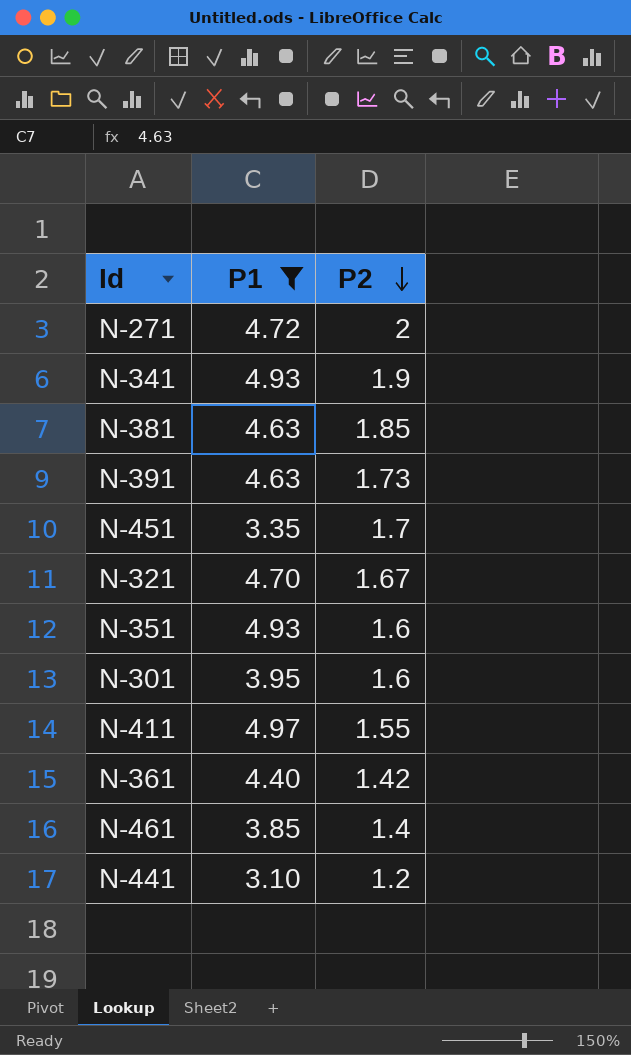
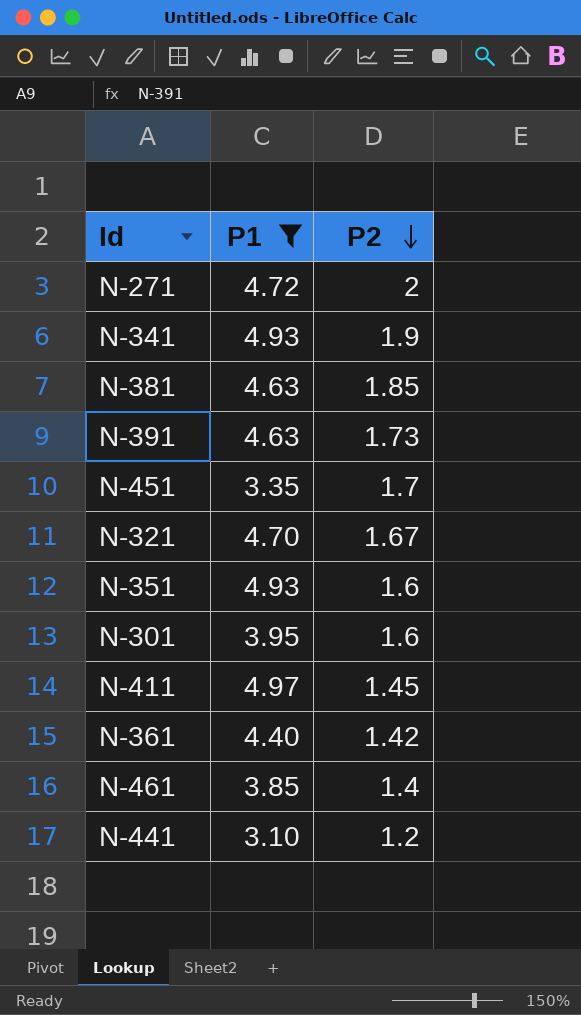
N-411 | P2: 1.55 -> 1.45

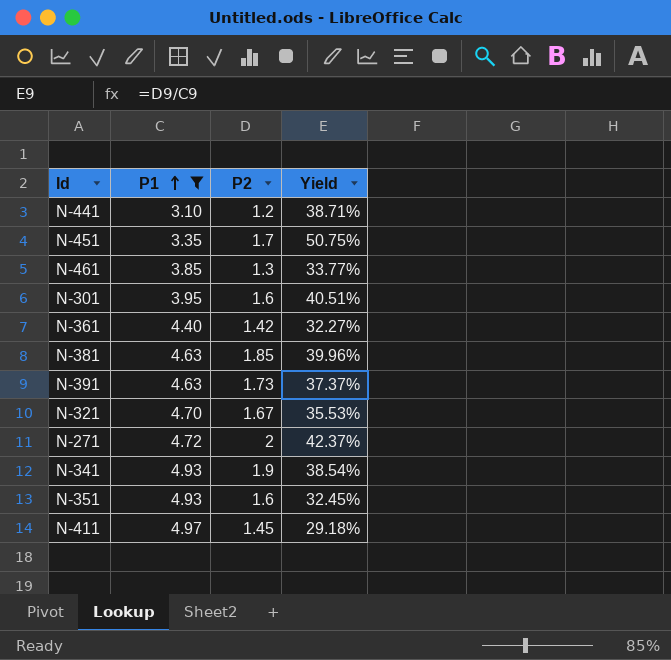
row order: P2 descending -> P1 ascending
column Yield | formula: none -> [P2] / [P1]
N-461 | P2: 1.4 -> 1.3

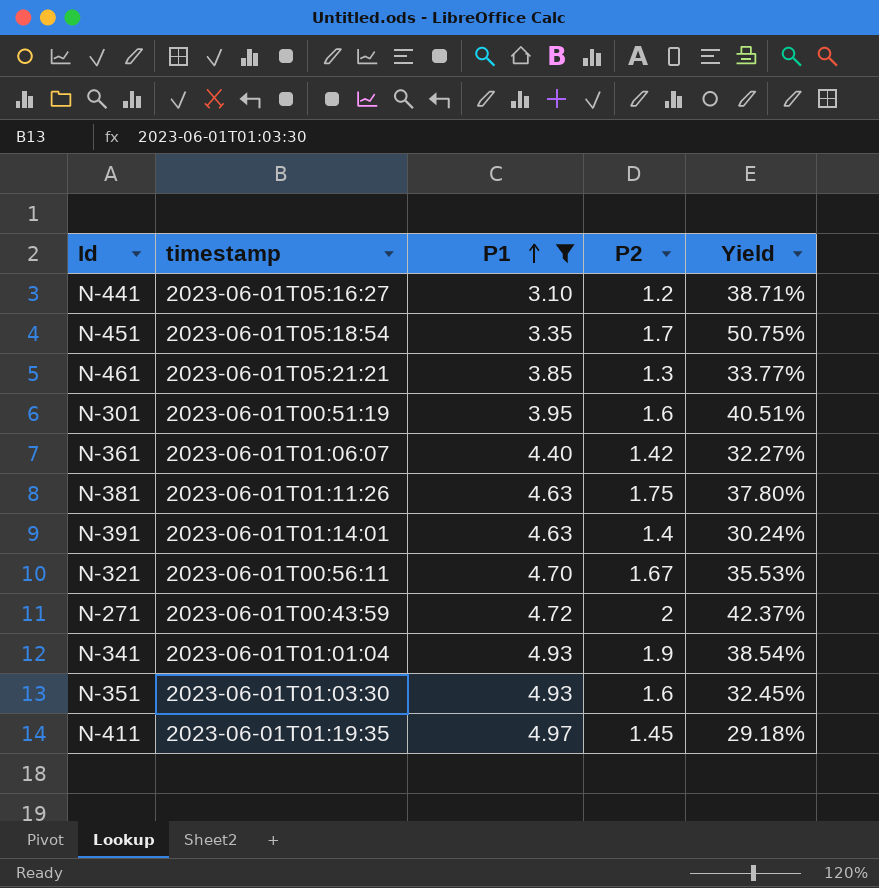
column timestamp | position: none -> 2
N-381 | P2: 1.85 -> 1.75
N-381 | Yield: 39.96% -> 37.80%
N-391 | P2: 1.73 -> 1.4
N-391 | Yield: 37.37% -> 30.24%

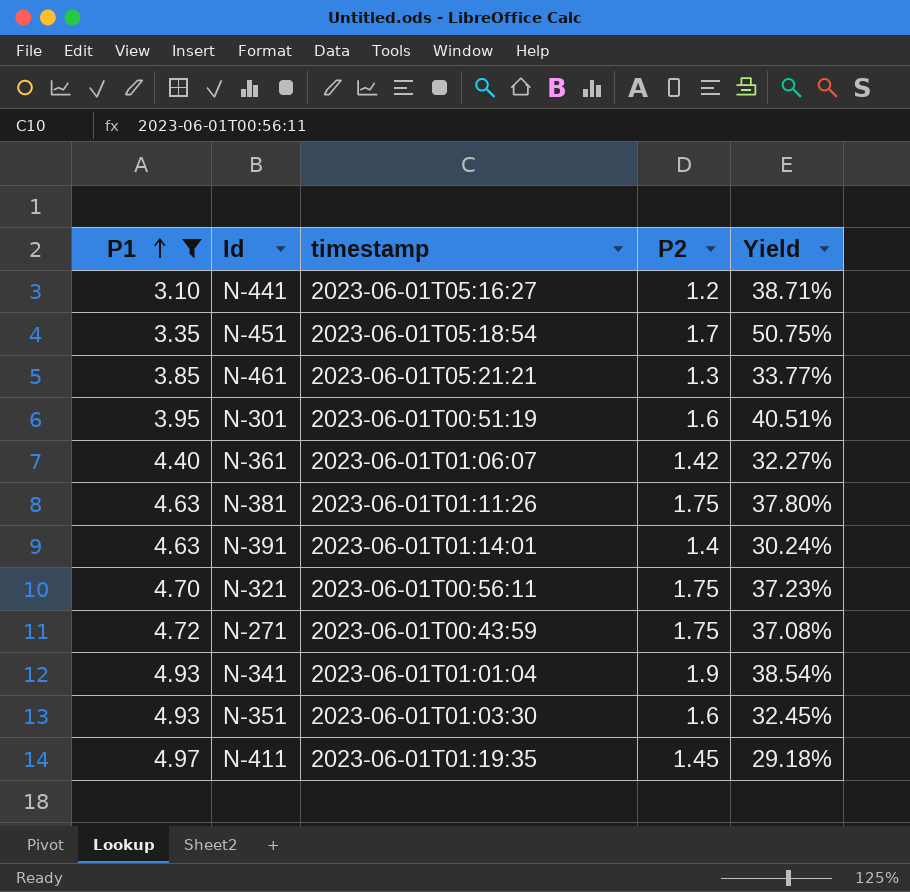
column P1 | position: 3 -> 1
N-321 | P2: 1.67 -> 1.75
N-321 | Yield: 35.53% -> 37.23%
N-271 | P2: 2 -> 1.75
N-271 | Yield: 42.37% -> 37.08%

